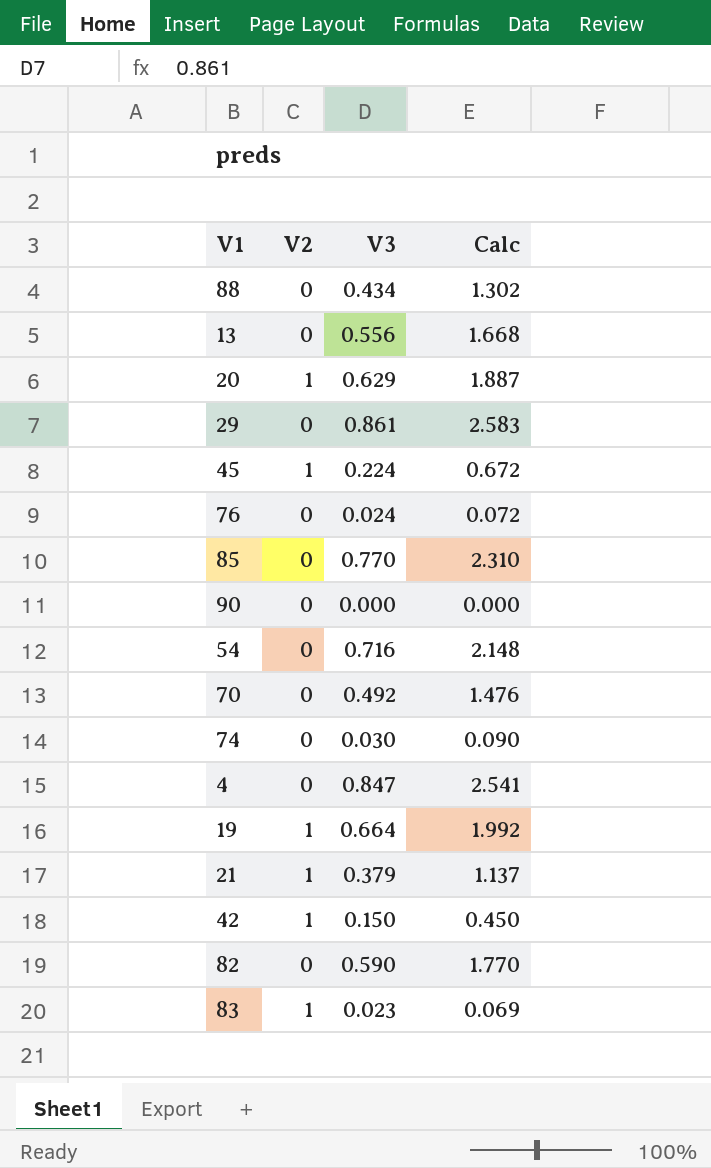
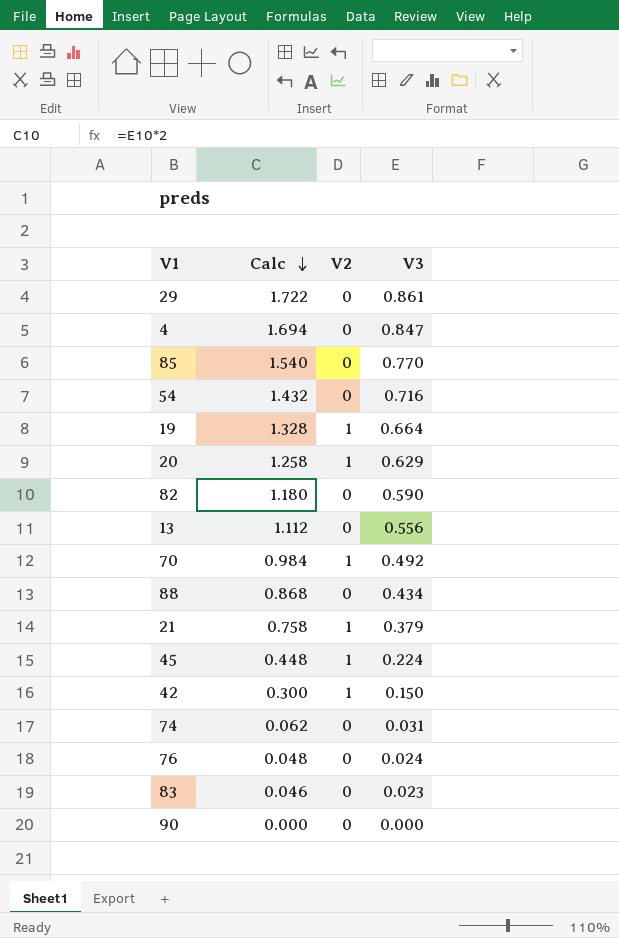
row order: none -> Calc descending
column Calc | formula: [V3] * 3 -> [V3] * 2
column Calc | position: 4 -> 2
70 | V2: 0 -> 1
74 | V3: 0.030 -> 0.031
83 | V2: 1 -> 0

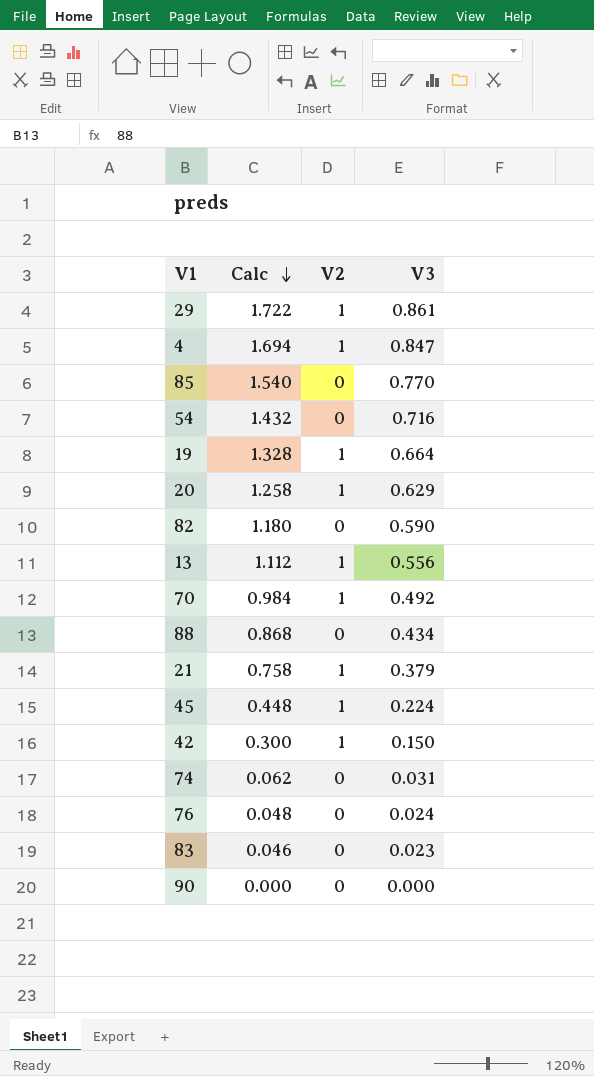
29 | V2: 0 -> 1
4 | V2: 0 -> 1
13 | V2: 0 -> 1

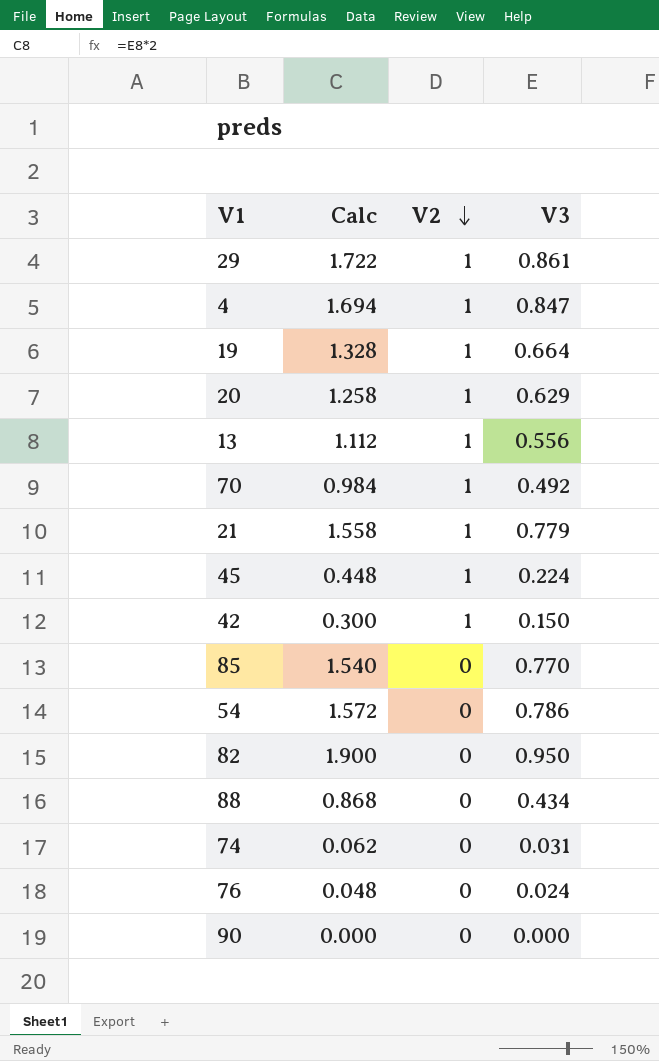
row order: Calc descending -> V2 descending
row 83: 0.046 | 0 | 0.023 -> none
21 | Calc: 0.758 -> 1.558
21 | V3: 0.379 -> 0.779
54 | Calc: 1.432 -> 1.572
54 | V3: 0.716 -> 0.786
82 | Calc: 1.180 -> 1.900
82 | V3: 0.590 -> 0.950

